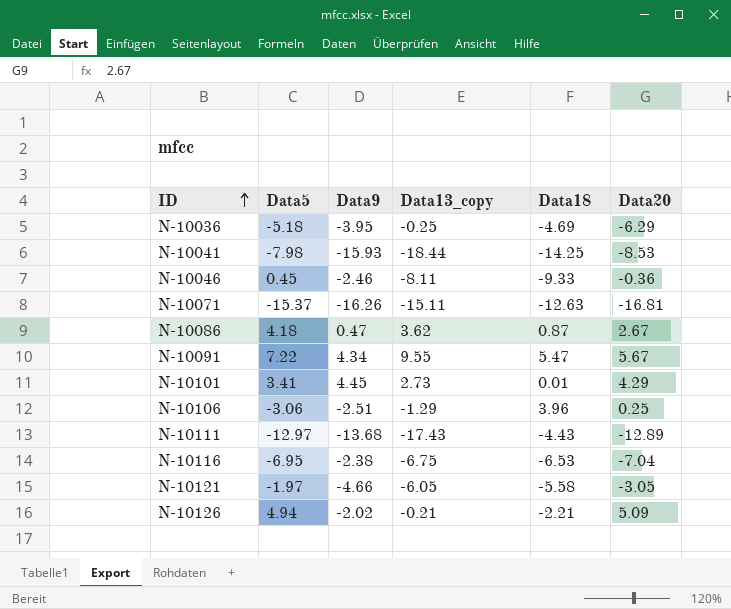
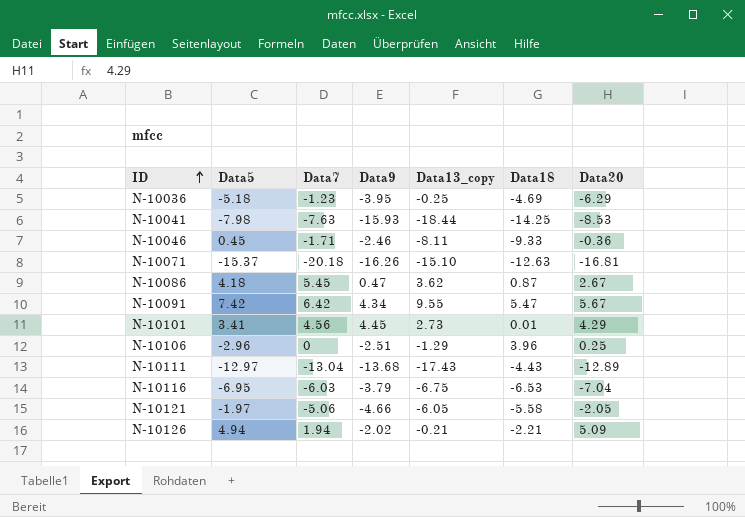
column Data7 | position: none -> 3
N-10071 | Data13_copy: -15.11 -> -15.10
N-10091 | Data5: 7.22 -> 7.42
N-10106 | Data5: -3.06 -> -2.96
N-10116 | Data9: -2.38 -> -3.79
N-10121 | Data20: -3.05 -> -2.05

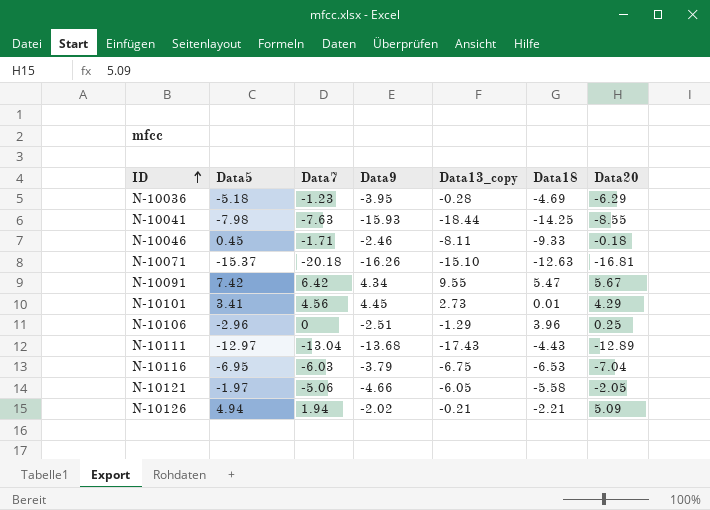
row N-10086: 4.18 | 5.45 | 0.47 | 3.62 | 0.87 | 2.67 -> none
N-10036 | Data13_copy: -0.25 -> -0.28
N-10041 | Data20: -8.53 -> -8.55
N-10046 | Data20: -0.36 -> -0.18

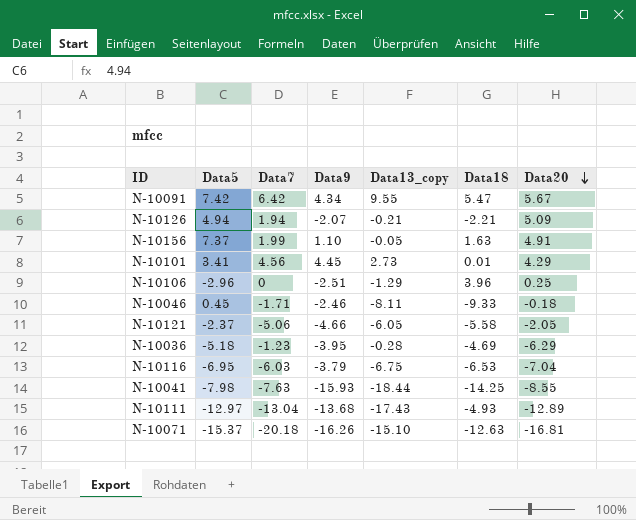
row order: ID ascending -> Data20 descending
N-10126 | Data9: -2.02 -> -2.07
row N-10156: none -> 7.37 | 1.99 | 1.10 | -0.05 | 1.63 | 4.91
N-10121 | Data5: -1.97 -> -2.37
N-10111 | Data18: -4.43 -> -4.93

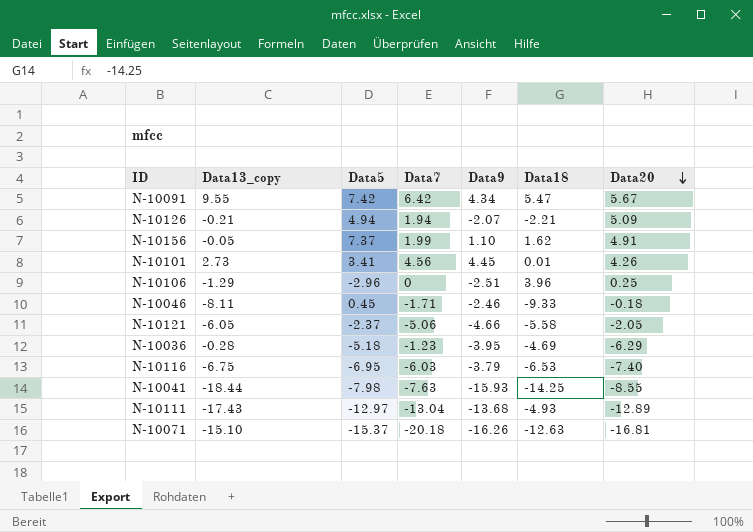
column Data13_copy | position: 5 -> 2
N-10156 | Data18: 1.63 -> 1.62
N-10101 | Data20: 4.29 -> 4.26
N-10116 | Data20: -7.04 -> -7.40

